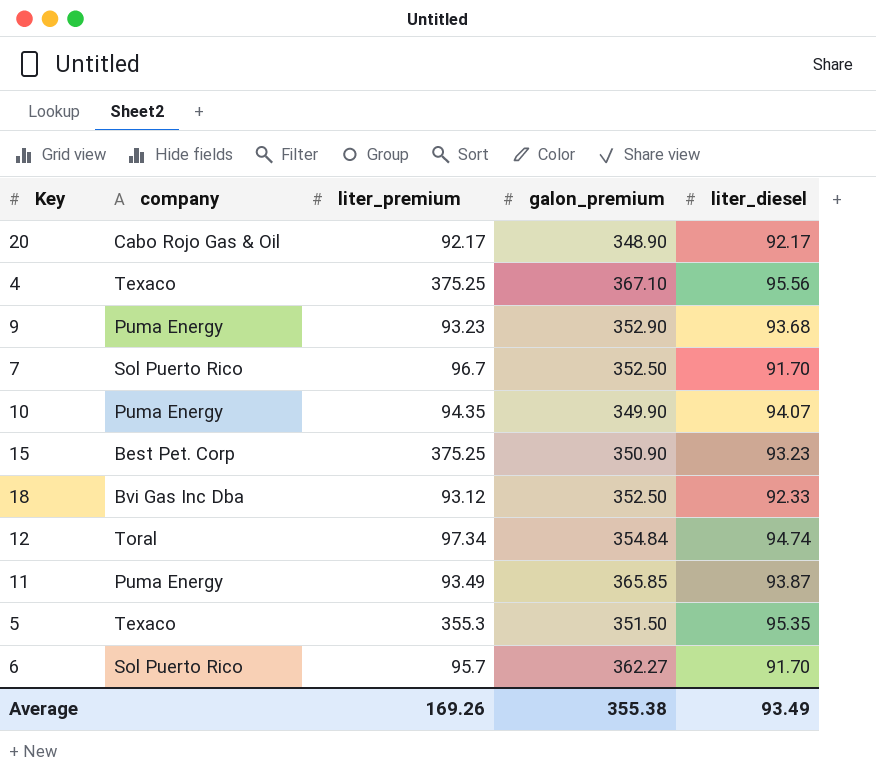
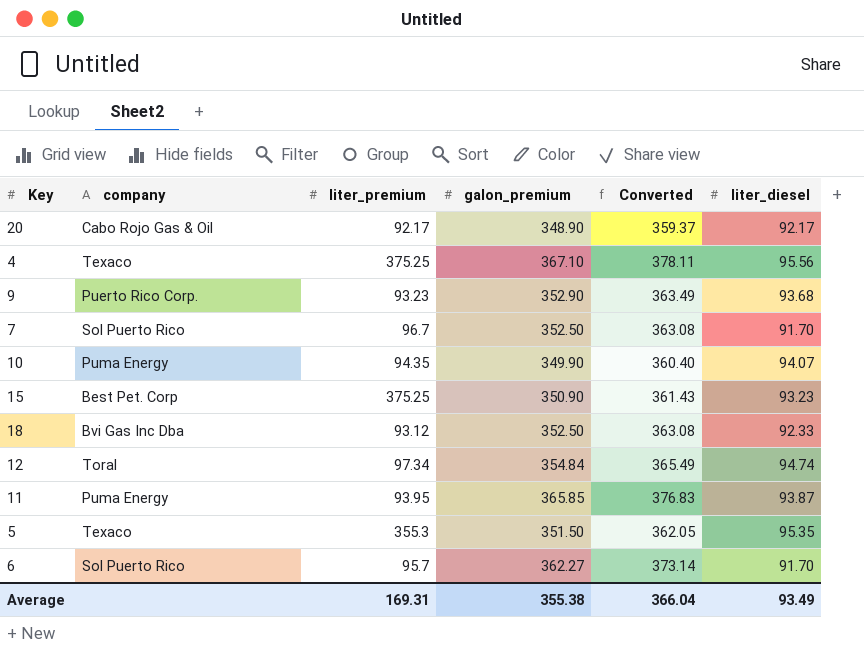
column Converted | formula: none -> [galon_premium] * 1.03
9 | company: Puma Energy -> Puerto Rico Corp.
11 | liter_premium: 93.49 -> 93.95
Average | liter_premium: 169.26 -> 169.31

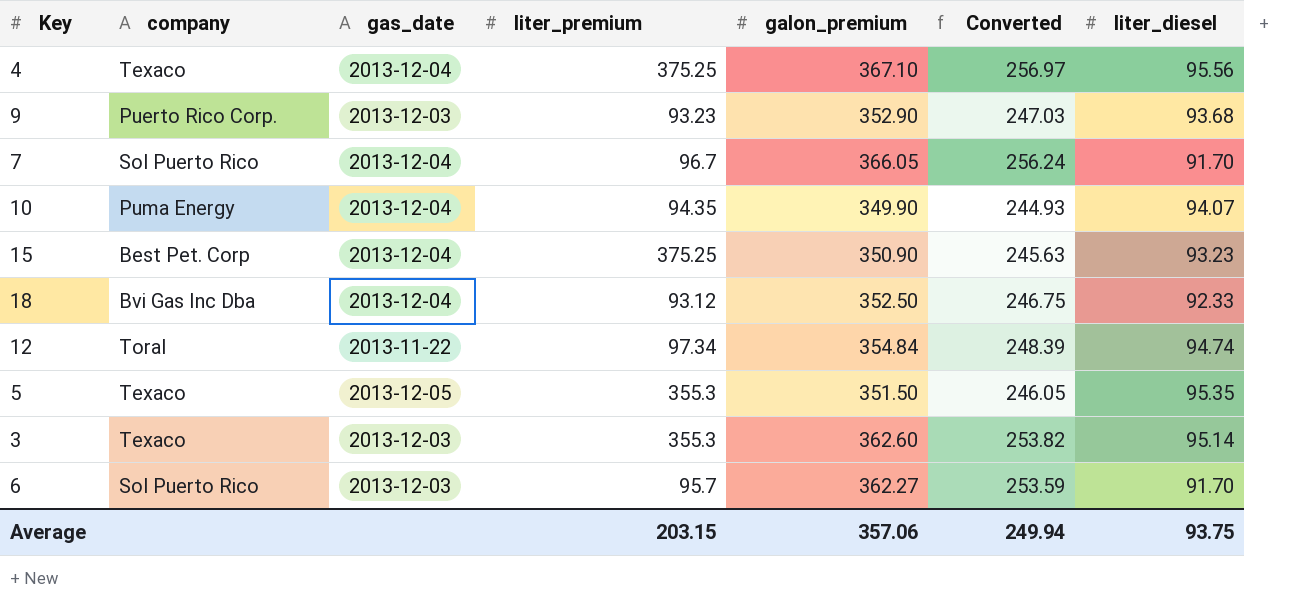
column gas_date | position: none -> 3
column Converted | formula: [galon_premium] * 1.03 -> [galon_premium] * 0.7
row 20: Cabo Rojo Gas & Oil | 92.17 | 348.90 | 359.37 | 92.17 -> none
row 11: Puma Energy | 93.95 | 365.85 | 376.83 | 93.87 -> none
7 | galon_premium: 352.50 -> 366.05
row 3: none -> Texaco | 2013-12-03 | 355.3 | 362.60 | 253.82 | 95.14
Average | liter_premium: 169.31 -> 203.15
Average | galon_premium: 355.38 -> 357.06
Average | Converted: 366.04 -> 249.94
Average | liter_diesel: 93.49 -> 93.75

